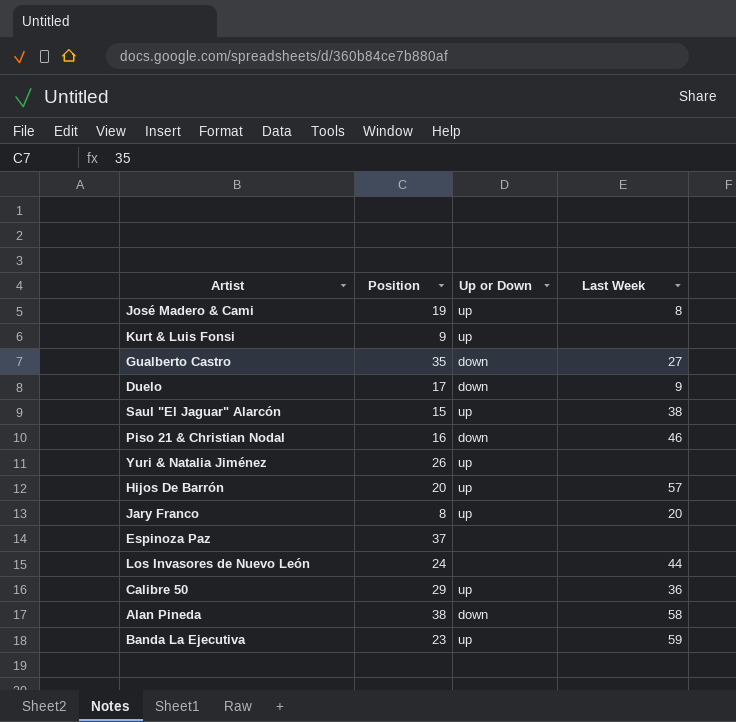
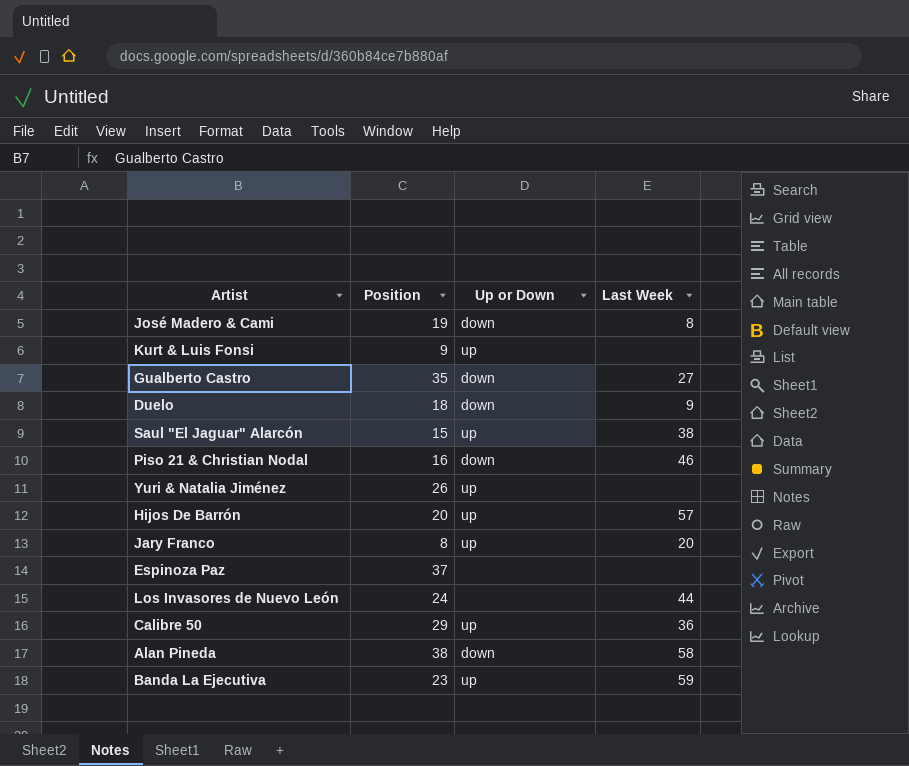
José Madero & Cami | Up or Down: up -> down
Duelo | Position: 17 -> 18

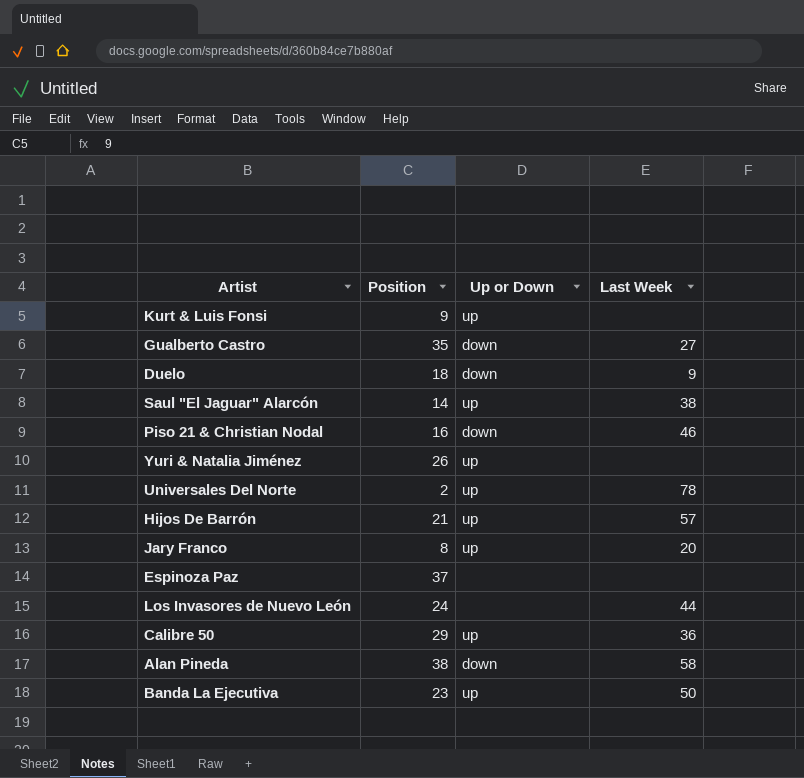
row José Madero & Cami: 19 | down | 8 -> none
Saul "El Jaguar" Alarcón | Position: 15 -> 14
row Universales Del Norte: none -> 2 | up | 78
Hijos De Barrón | Position: 20 -> 21
Banda La Ejecutiva | Last Week: 59 -> 50

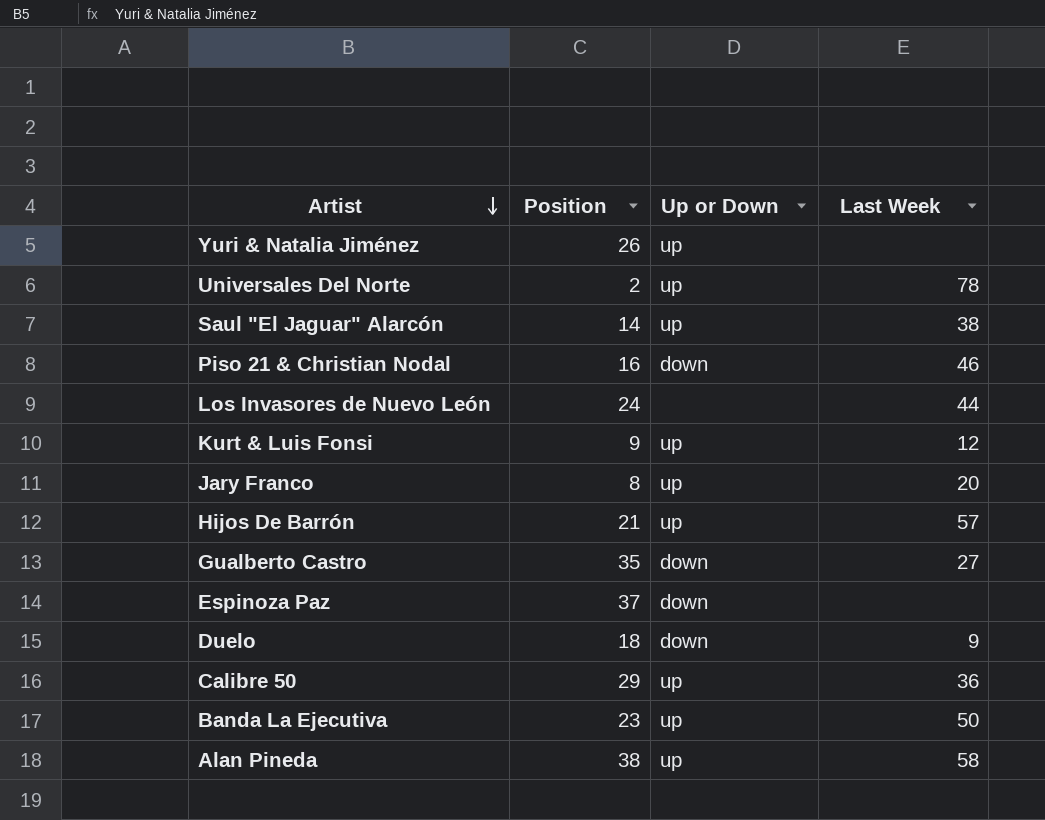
row order: none -> Artist descending
Kurt & Luis Fonsi | Last Week: none -> 12
Espinoza Paz | Up or Down: none -> down
Alan Pineda | Up or Down: down -> up

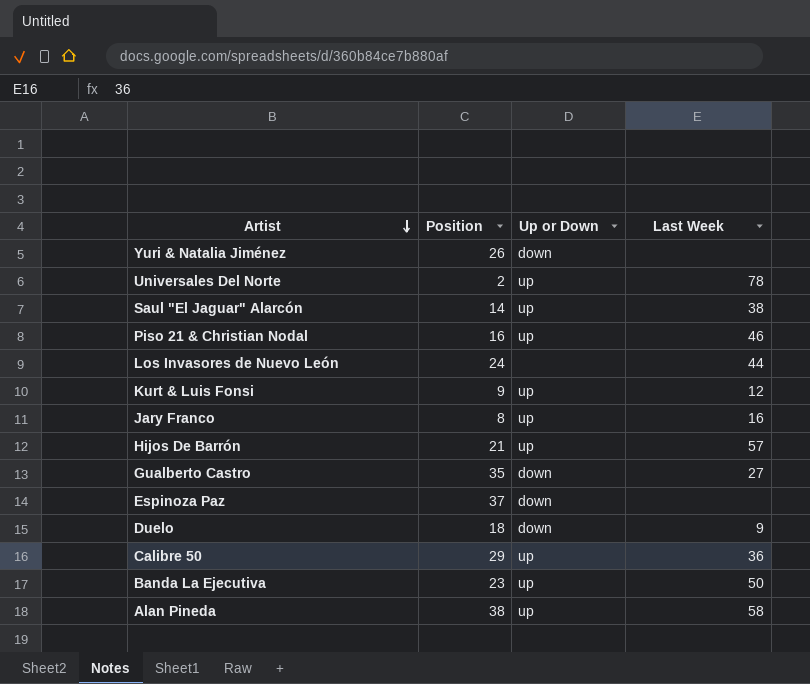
Yuri & Natalia Jiménez | Up or Down: up -> down
Piso 21 & Christian Nodal | Up or Down: down -> up
Jary Franco | Last Week: 20 -> 16

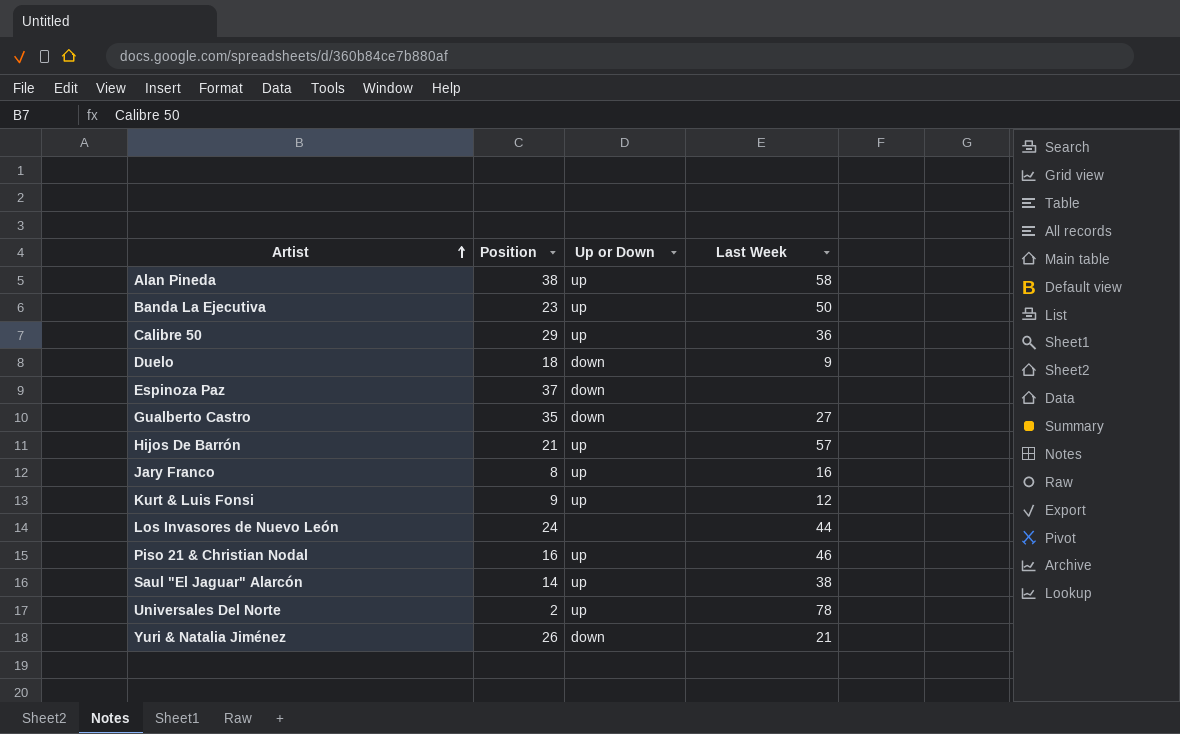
row order: Artist descending -> Artist ascending
Yuri & Natalia Jiménez | Last Week: none -> 21

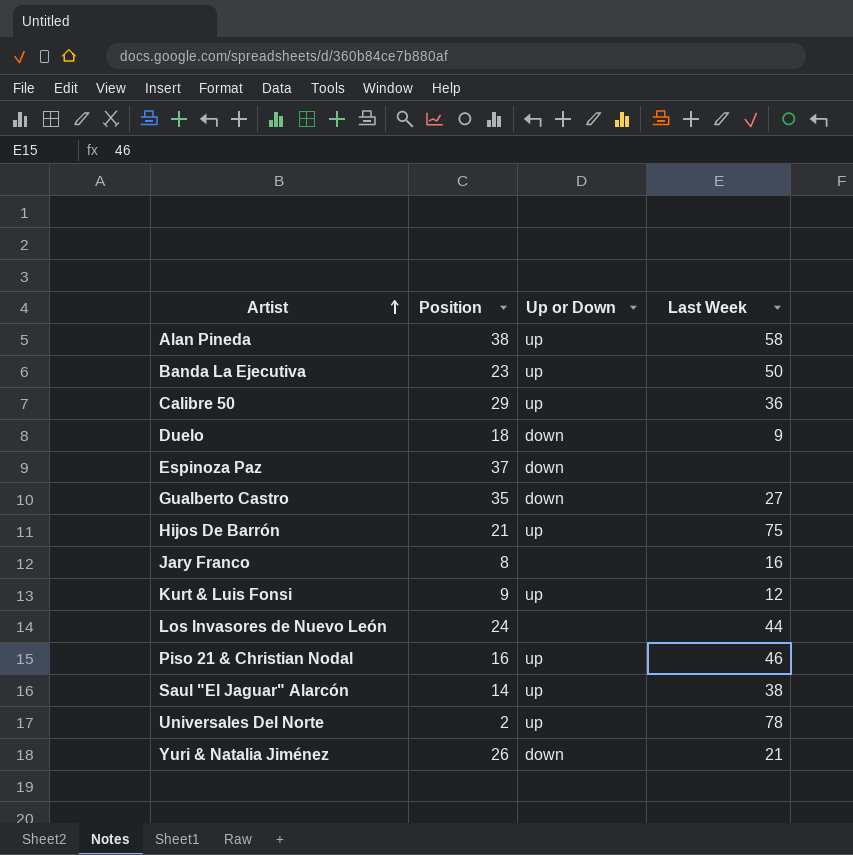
Hijos De Barrón | Last Week: 57 -> 75
Jary Franco | Up or Down: up -> none

